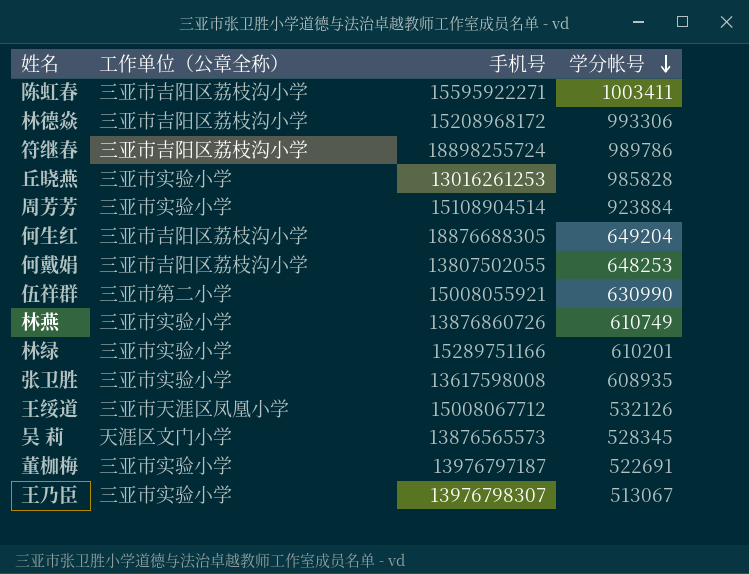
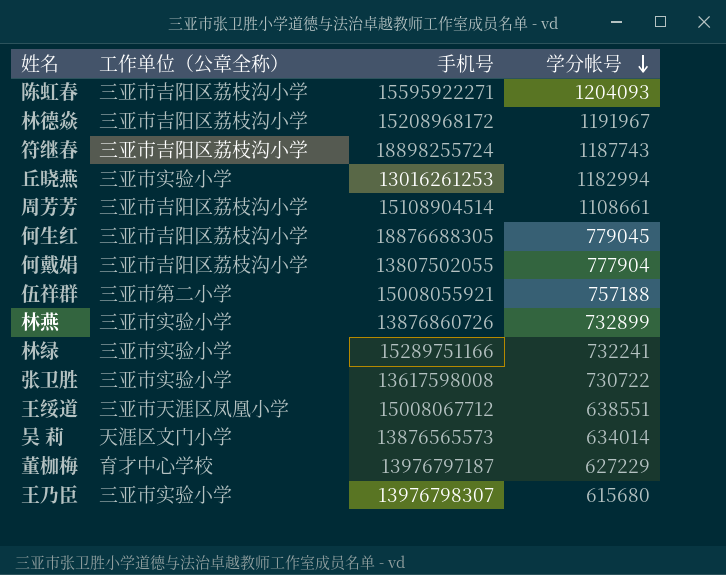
陈虹春 | 学分帐号: 1003411 -> 1204093
林德焱 | 学分帐号: 993306 -> 1191967
符继春 | 学分帐号: 989786 -> 1187743
丘晓燕 | 学分帐号: 985828 -> 1182994
周芳芳 | 工作单位（公章全称）: 三亚市实验小学 -> 三亚市吉阳区荔枝沟小学
周芳芳 | 学分帐号: 923884 -> 1108661
何生红 | 学分帐号: 649204 -> 779045
何戴娟 | 学分帐号: 648253 -> 777904
伍祥群 | 学分帐号: 630990 -> 757188
林燕 | 学分帐号: 610749 -> 732899
林绿 | 学分帐号: 610201 -> 732241
张卫胜 | 学分帐号: 608935 -> 730722
王绥道 | 学分帐号: 532126 -> 638551
吴 莉 | 学分帐号: 528345 -> 634014
董枷梅 | 工作单位（公章全称）: 三亚市实验小学 -> 育才中心学校
董枷梅 | 学分帐号: 522691 -> 627229
王乃臣 | 学分帐号: 513067 -> 615680

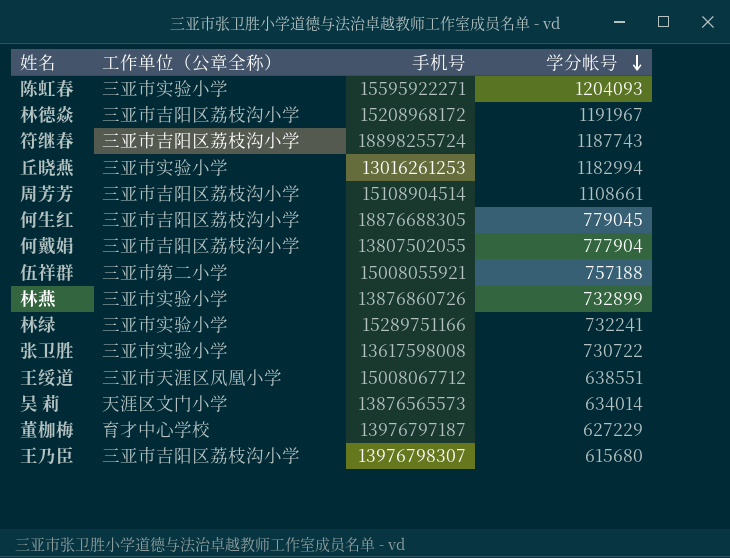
陈虹春 | 工作单位（公章全称）: 三亚市吉阳区荔枝沟小学 -> 三亚市实验小学
王乃臣 | 工作单位（公章全称）: 三亚市实验小学 -> 三亚市吉阳区荔枝沟小学

